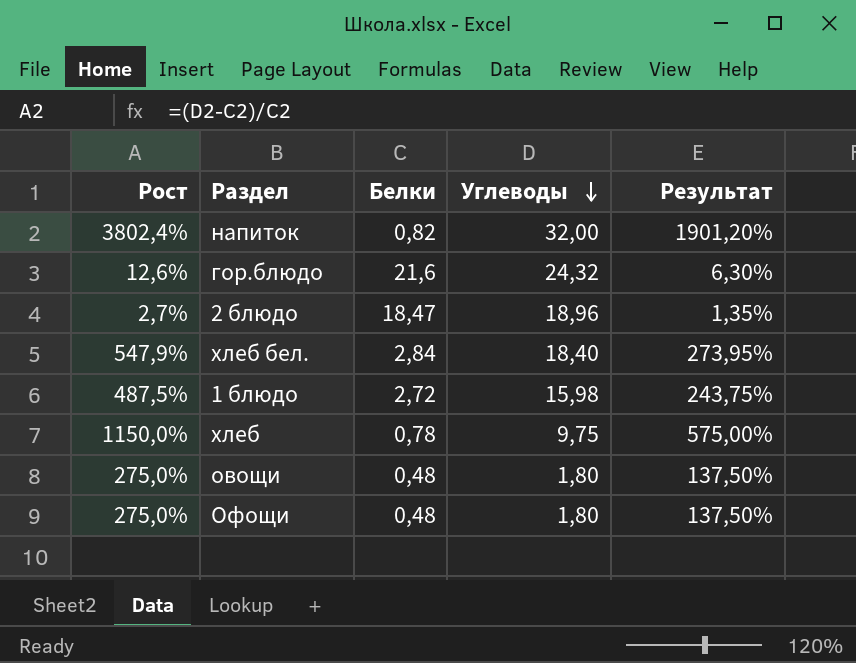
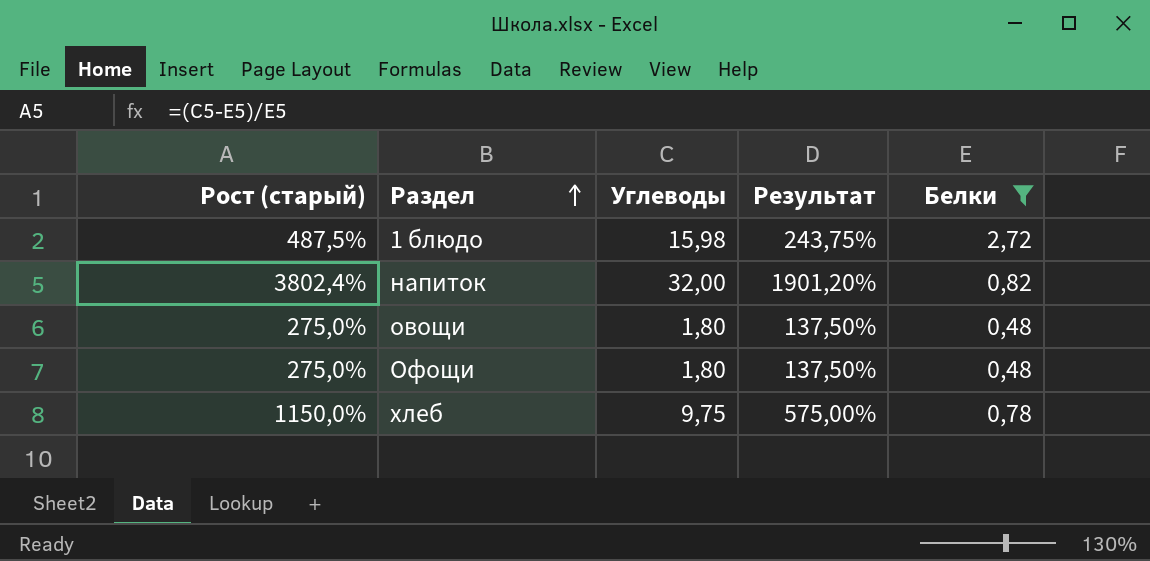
filter: none -> Белки <= 2,72
row order: Углеводы descending -> Раздел ascending
column name: Рост -> Рост (старый)
column Белки | position: 3 -> 5

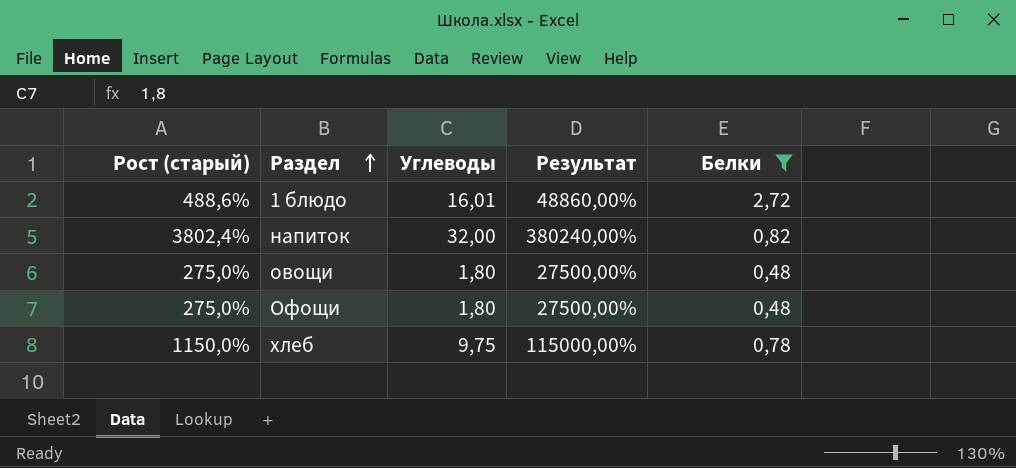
column Результат | formula: [Рост (старый)] * 0,5 -> [Рост (старый)] * 100
1 блюдо | Рост (старый): 487,5% -> 488,6%
1 блюдо | Углеводы: 15,98 -> 16,01

